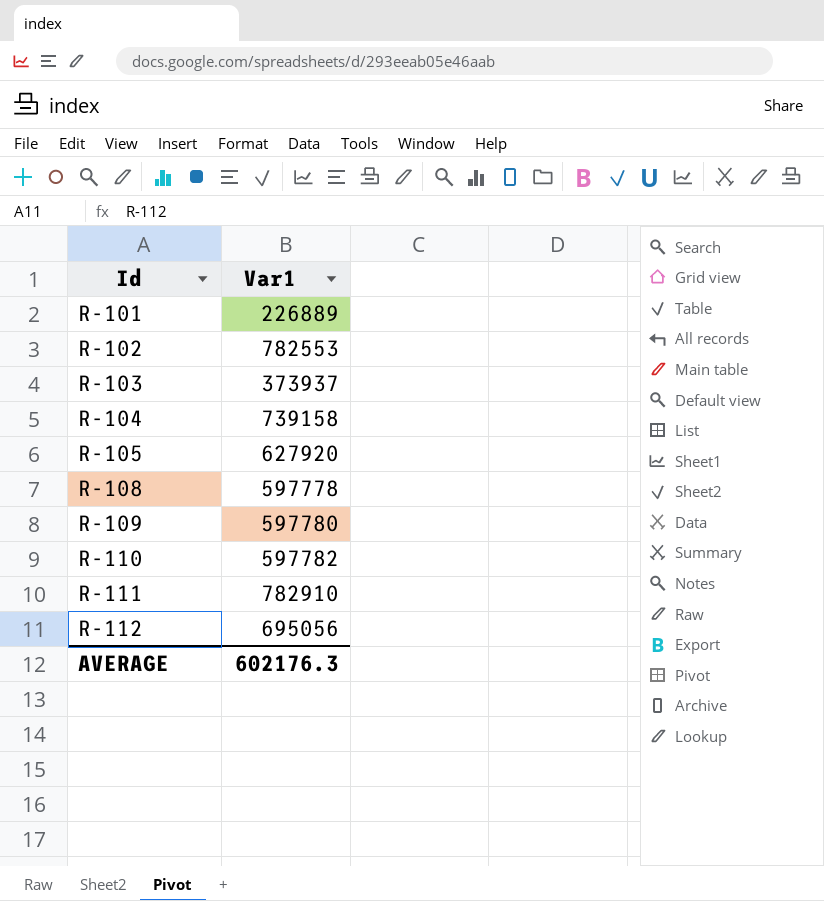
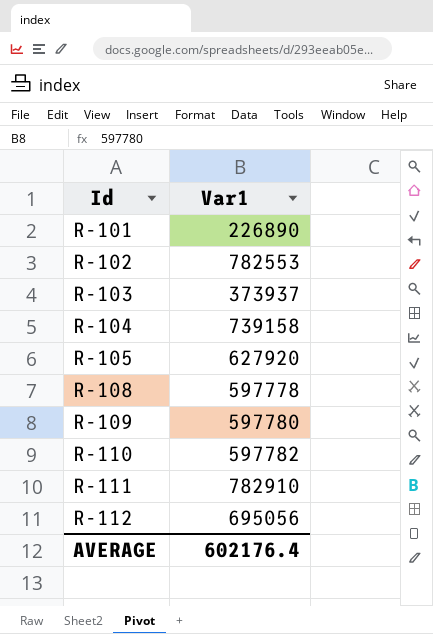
R-101 | Var1: 226889 -> 226890
AVERAGE | Var1: 602176.3 -> 602176.4

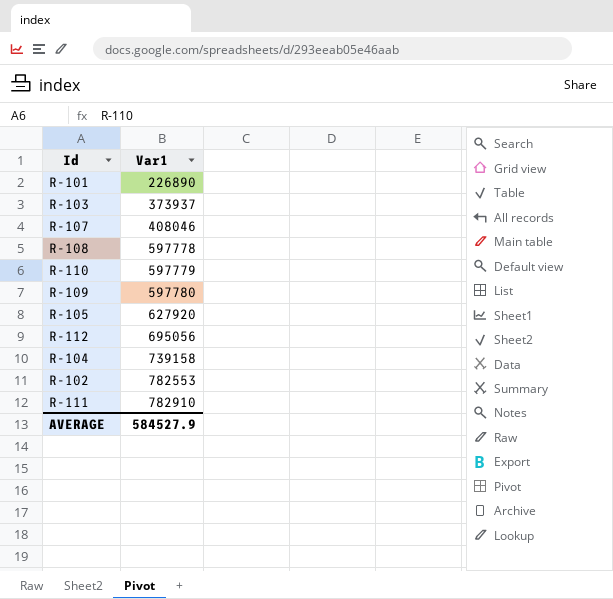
row order: Id ascending -> Var1 ascending
row R-107: none -> 408046
R-110 | Var1: 597782 -> 597779
AVERAGE | Var1: 602176.4 -> 584527.9

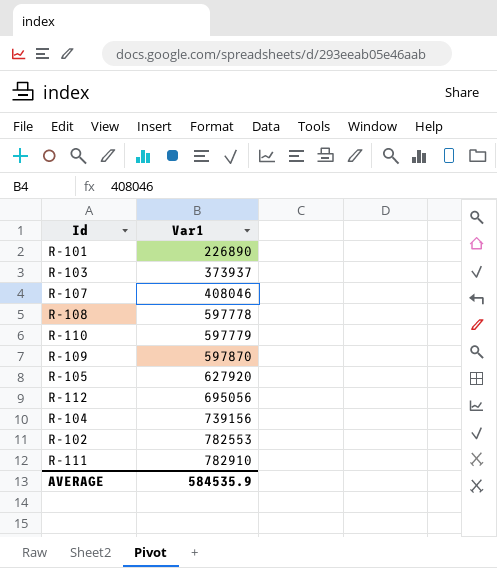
R-109 | Var1: 597780 -> 597870
R-104 | Var1: 739158 -> 739156
AVERAGE | Var1: 584527.9 -> 584535.9

